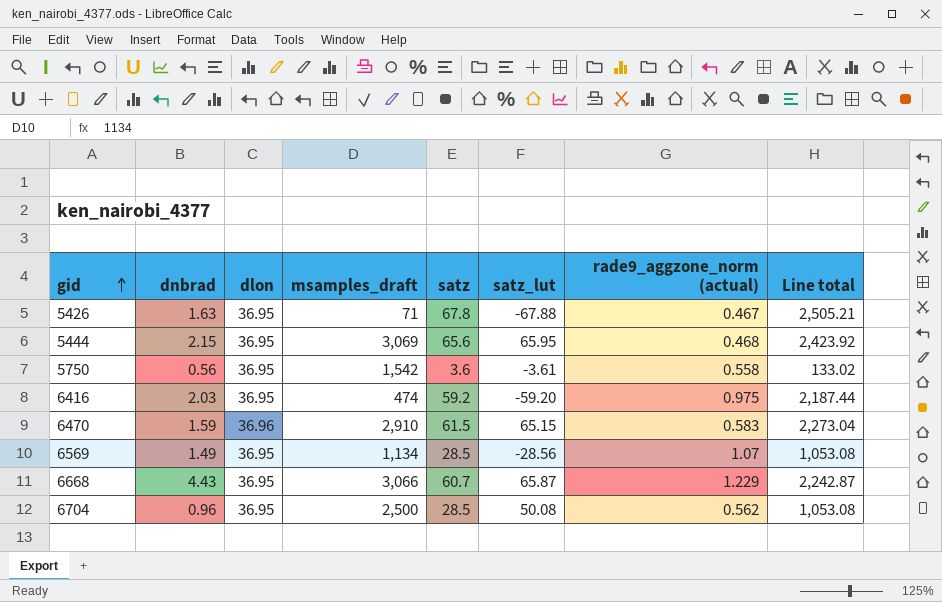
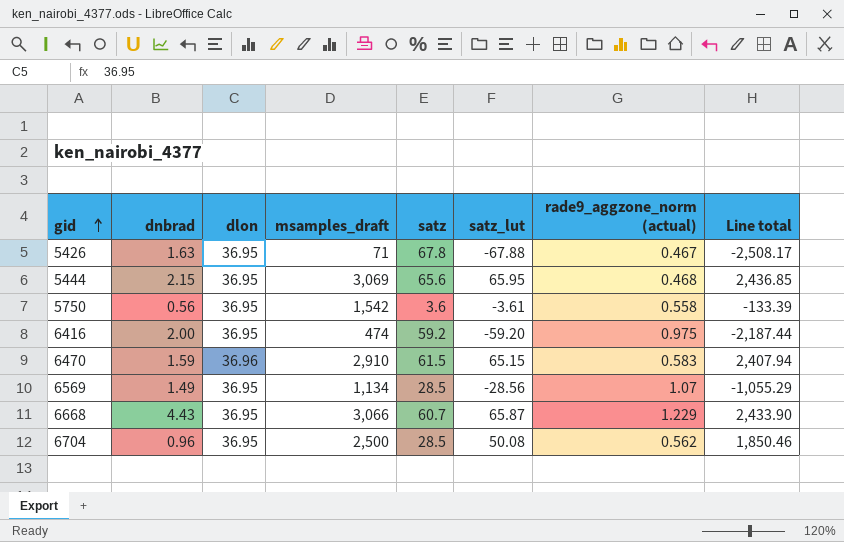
column Line total | formula: [dlon] * [satz] -> [dlon] * [satz_lut]
6416 | dnbrad: 2.03 -> 2.00

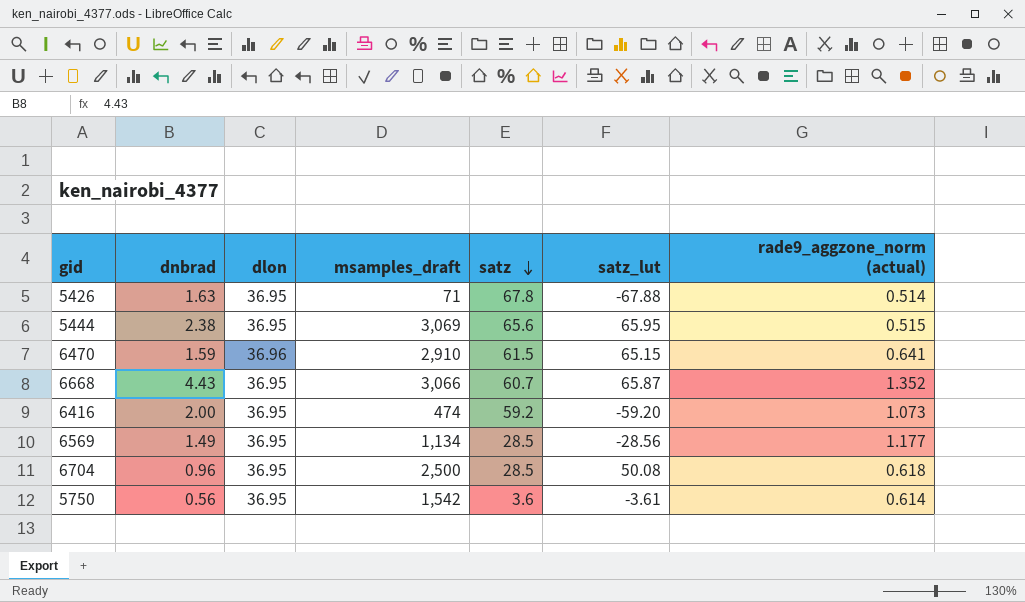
row order: gid ascending -> satz descending
column Line total | formula: [dlon] * [satz_lut] -> none
5426 | rade9_aggzone_norm (actual): 0.467 -> 0.514
5444 | dnbrad: 2.15 -> 2.38
5444 | rade9_aggzone_norm (actual): 0.468 -> 0.515
6470 | rade9_aggzone_norm (actual): 0.583 -> 0.641
6668 | rade9_aggzone_norm (actual): 1.229 -> 1.352
6416 | rade9_aggzone_norm (actual): 0.975 -> 1.073
6569 | rade9_aggzone_norm (actual): 1.07 -> 1.177
6704 | rade9_aggzone_norm (actual): 0.562 -> 0.618
5750 | rade9_aggzone_norm (actual): 0.558 -> 0.614

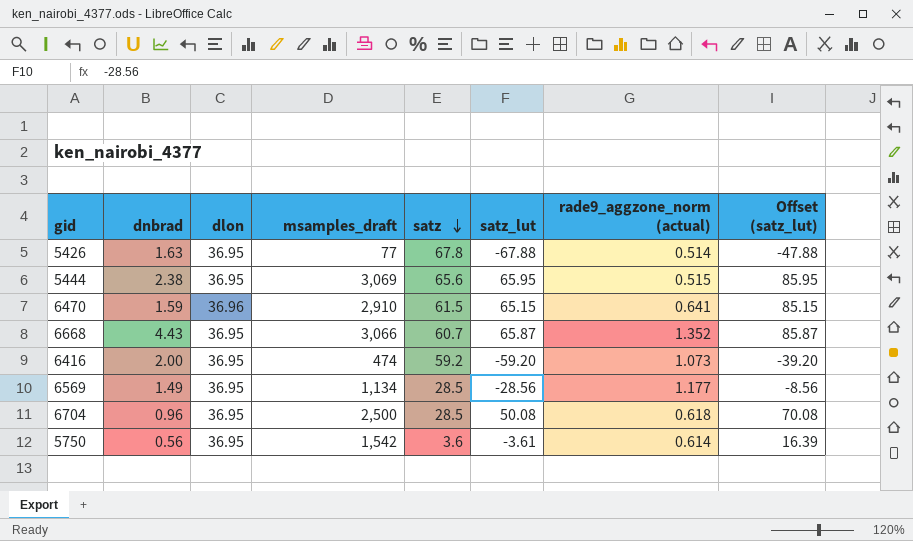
column Offset (satz_lut) | formula: none -> [satz_lut] + 20
5426 | msamples_draft: 71 -> 77

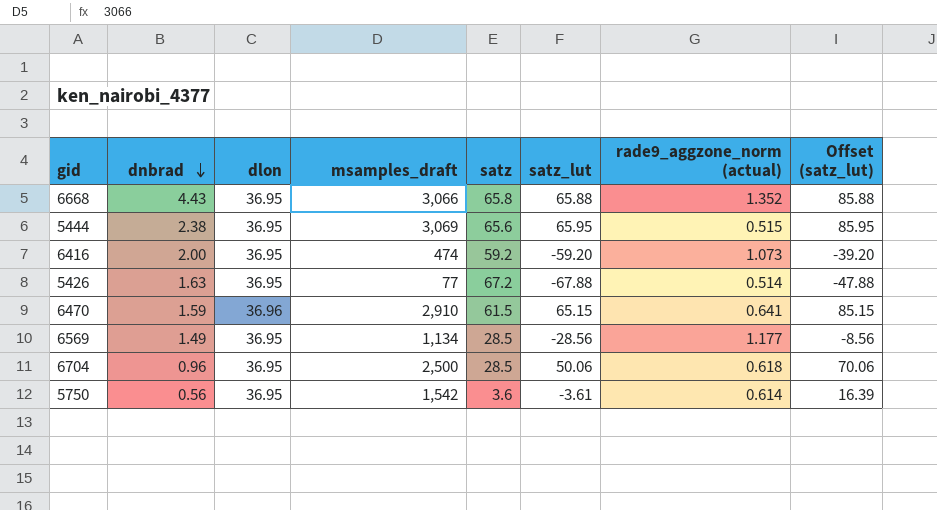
row order: satz descending -> dnbrad descending
6668 | satz: 60.7 -> 65.8
6668 | satz_lut: 65.87 -> 65.88
6668 | Offset (satz_lut): 85.87 -> 85.88
5426 | satz: 67.8 -> 67.2
6704 | satz_lut: 50.08 -> 50.06
6704 | Offset (satz_lut): 70.08 -> 70.06

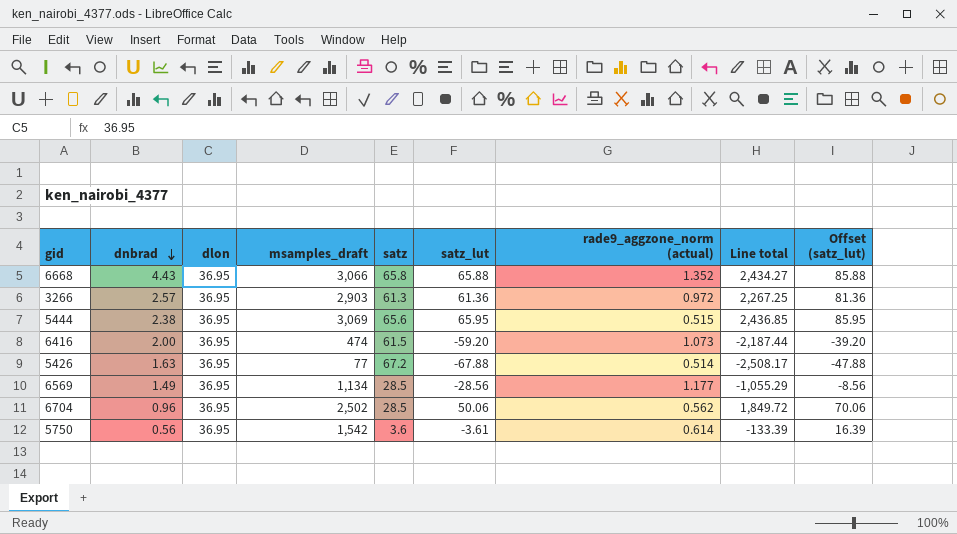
column Line total | formula: none -> [dlon] * [satz_lut]
row 6470: 1.59 | 36.96 | 2,910 | 61.5 | 65.15 | 0.641 | 85.15 -> none
row 3266: none -> 2.57 | 36.95 | 2,903 | 61.3 | 61.36 | 0.972 | 2,267.25 | 81.36
6416 | satz: 59.2 -> 61.5
6704 | msamples_draft: 2,500 -> 2,502
6704 | rade9_aggzone_norm (actual): 0.618 -> 0.562

